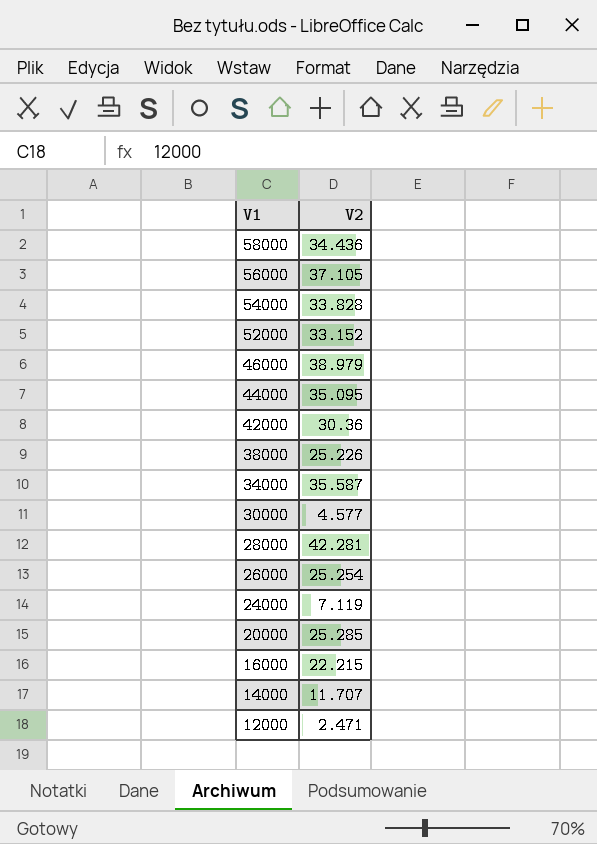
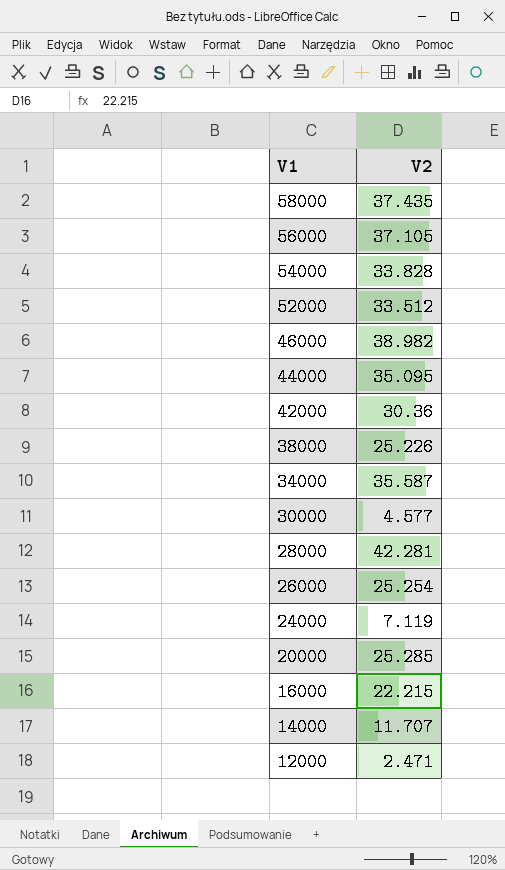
58000 | V2: 34.436 -> 37.435
52000 | V2: 33.152 -> 33.512
46000 | V2: 38.979 -> 38.982

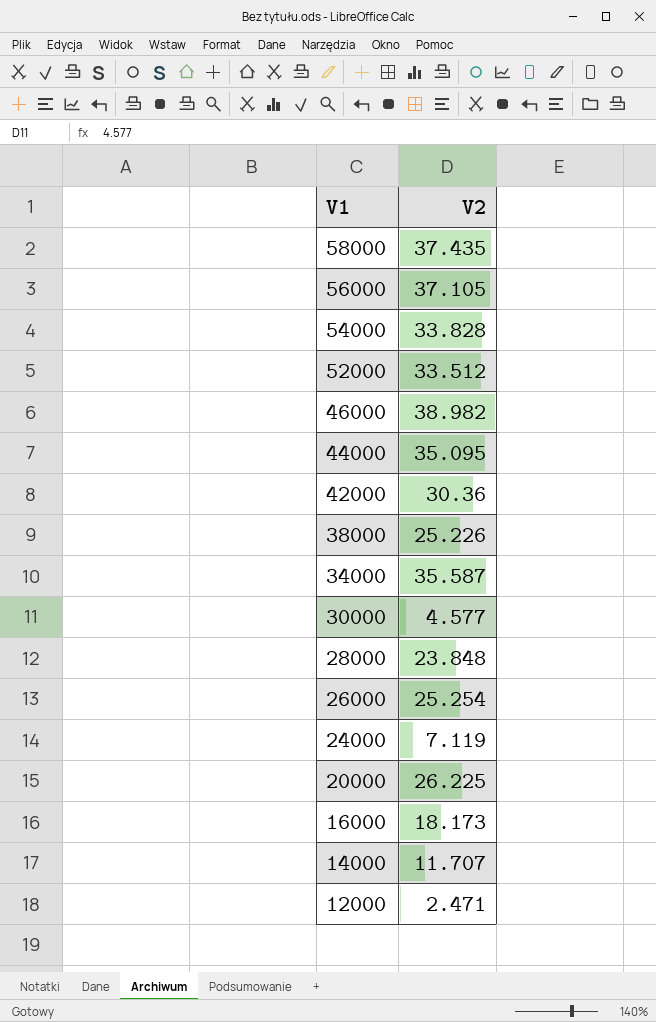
28000 | V2: 42.281 -> 23.848
20000 | V2: 25.285 -> 26.225
16000 | V2: 22.215 -> 18.173

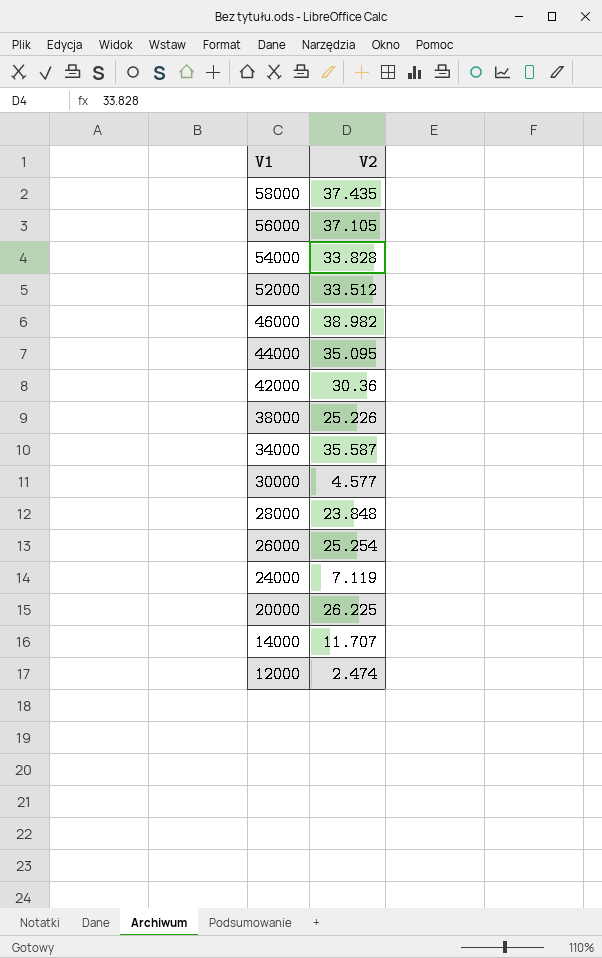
row 16000: 18.173 -> none
12000 | V2: 2.471 -> 2.474

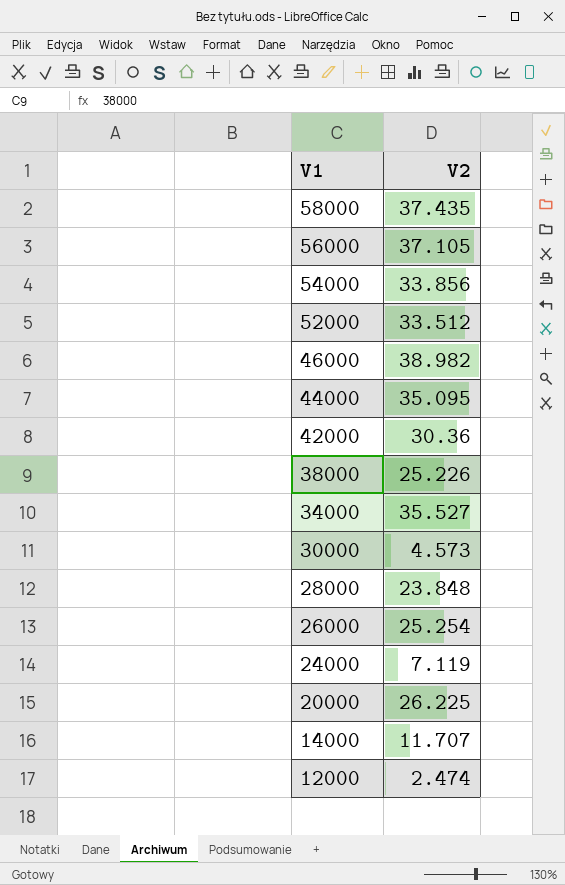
54000 | V2: 33.828 -> 33.856
34000 | V2: 35.587 -> 35.527
30000 | V2: 4.577 -> 4.573

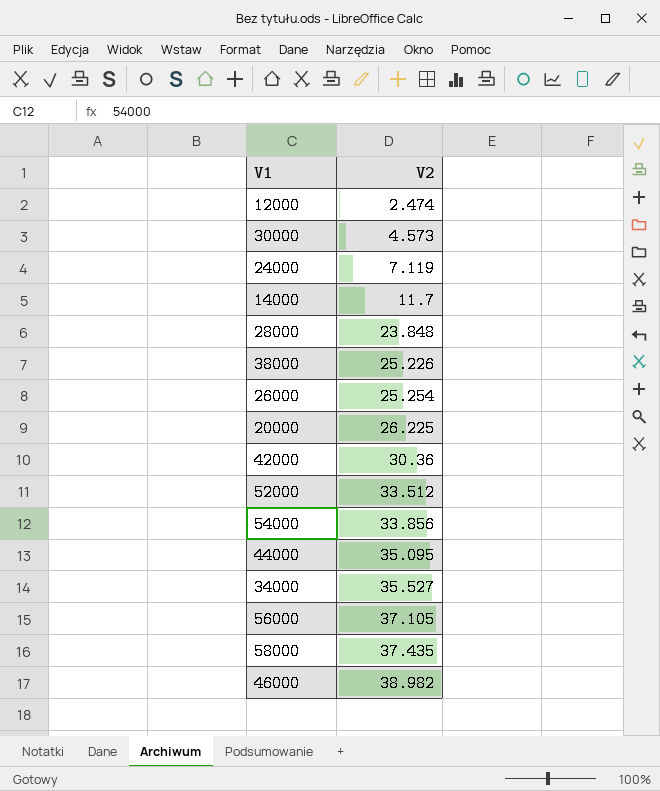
row order: V1 descending -> V2 ascending
14000 | V2: 11.707 -> 11.7

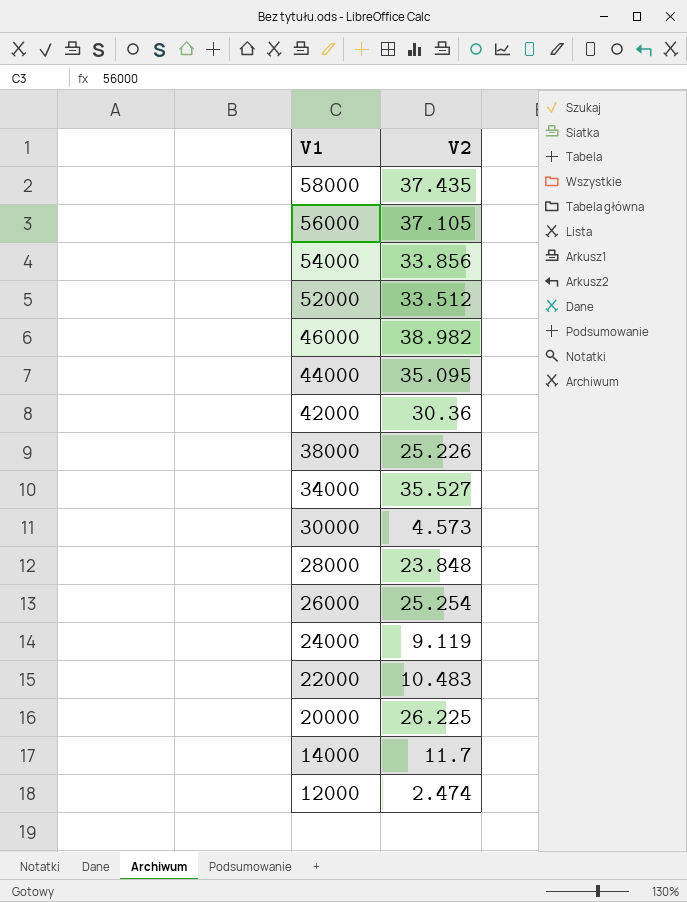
row order: V2 ascending -> V1 descending
24000 | V2: 7.119 -> 9.119
row 22000: none -> 10.483

